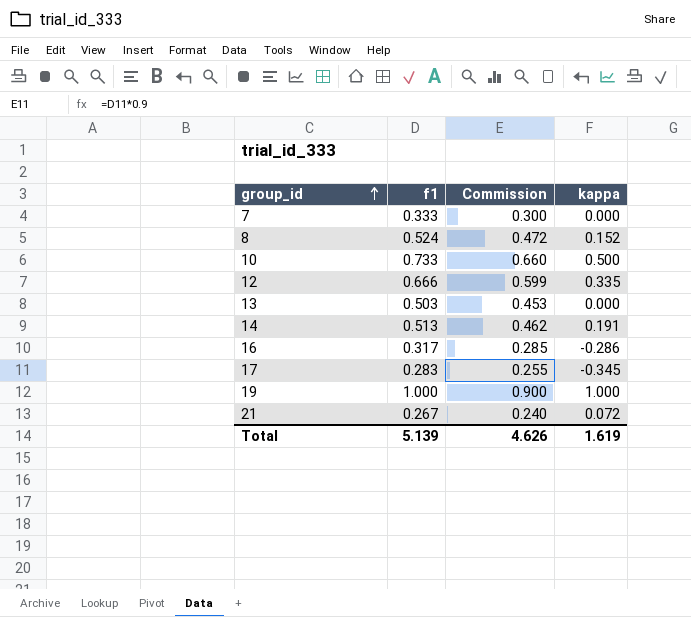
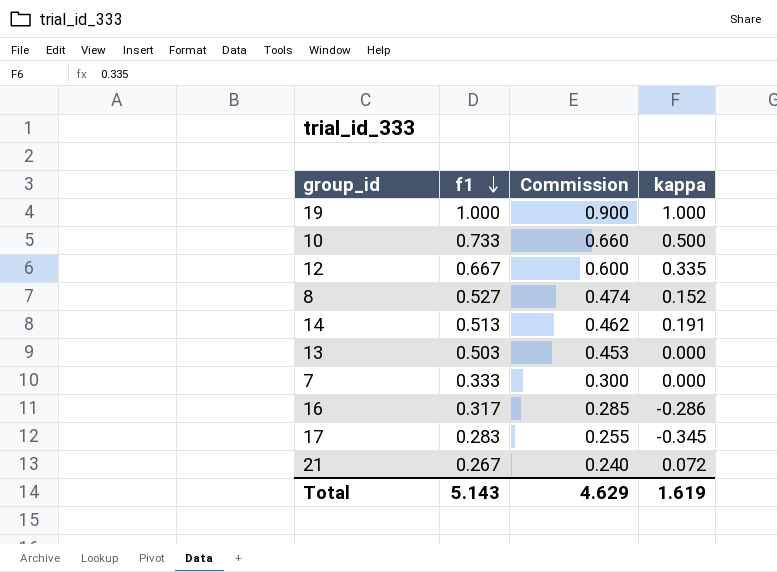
row order: group_id ascending -> f1 descending
12 | f1: 0.666 -> 0.667
12 | Commission: 0.599 -> 0.600
8 | f1: 0.524 -> 0.527
8 | Commission: 0.472 -> 0.474
Total | f1: 5.139 -> 5.143
Total | Commission: 4.626 -> 4.629

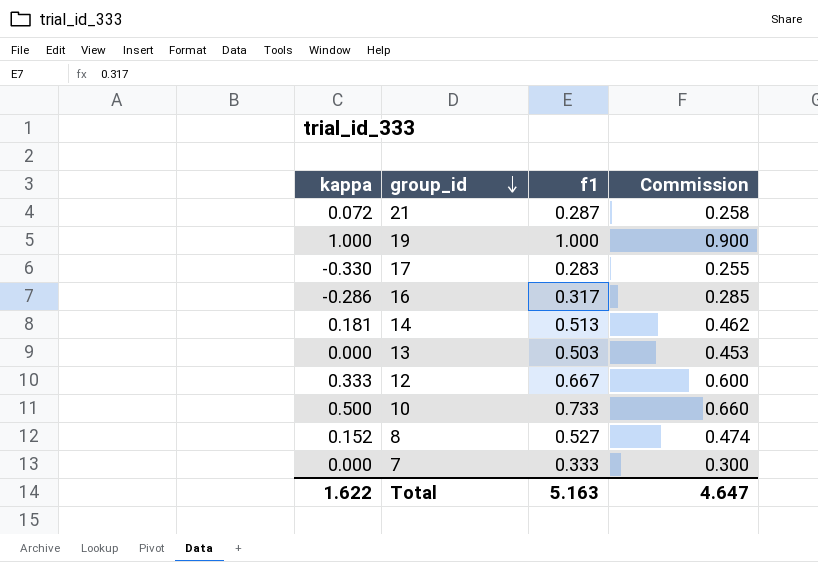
row order: f1 descending -> group_id descending
column kappa | position: 4 -> 1
21 | f1: 0.267 -> 0.287
21 | Commission: 0.240 -> 0.258
17 | kappa: -0.345 -> -0.330
14 | kappa: 0.191 -> 0.181
12 | kappa: 0.335 -> 0.333
Total | kappa: 1.619 -> 1.622
Total | f1: 5.143 -> 5.163
Total | Commission: 4.629 -> 4.647

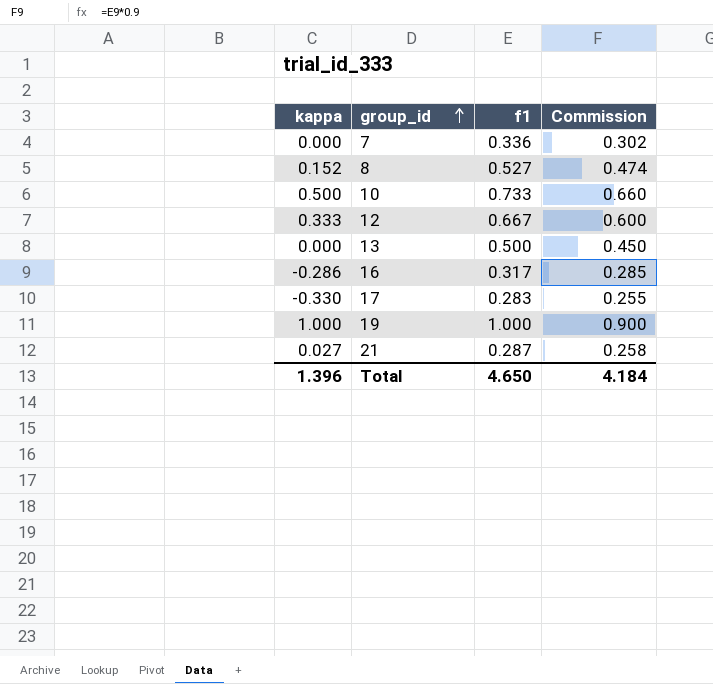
row order: group_id descending -> group_id ascending
row 14: 0.181 | 0.513 | 0.462 -> none
7 | f1: 0.333 -> 0.336
7 | Commission: 0.300 -> 0.302
13 | f1: 0.503 -> 0.500
13 | Commission: 0.453 -> 0.450
21 | kappa: 0.072 -> 0.027
Total | kappa: 1.622 -> 1.396
Total | f1: 5.163 -> 4.650
Total | Commission: 4.647 -> 4.184

